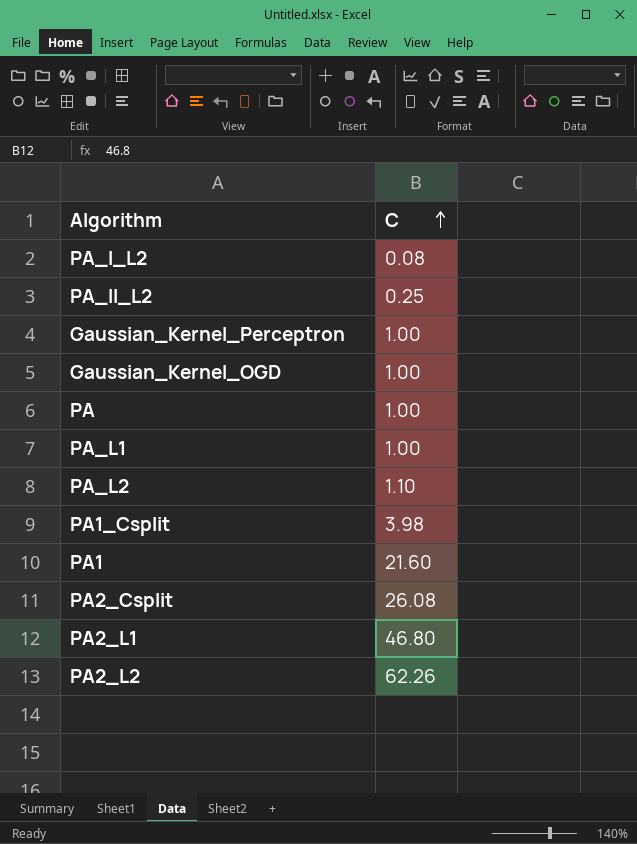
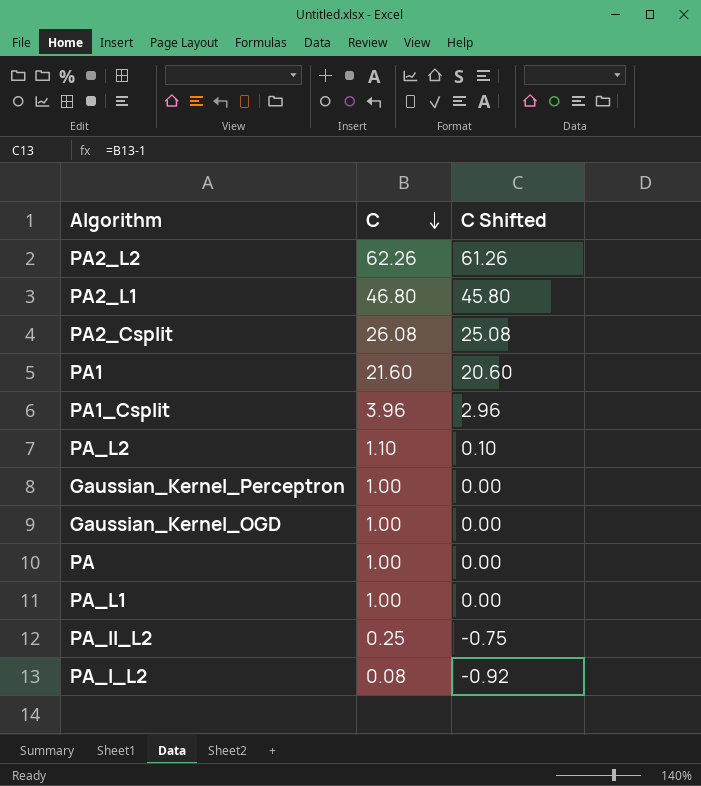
row order: C ascending -> C descending
column C Shifted | formula: none -> [C] - 1
PA1_Csplit | C: 3.98 -> 3.96

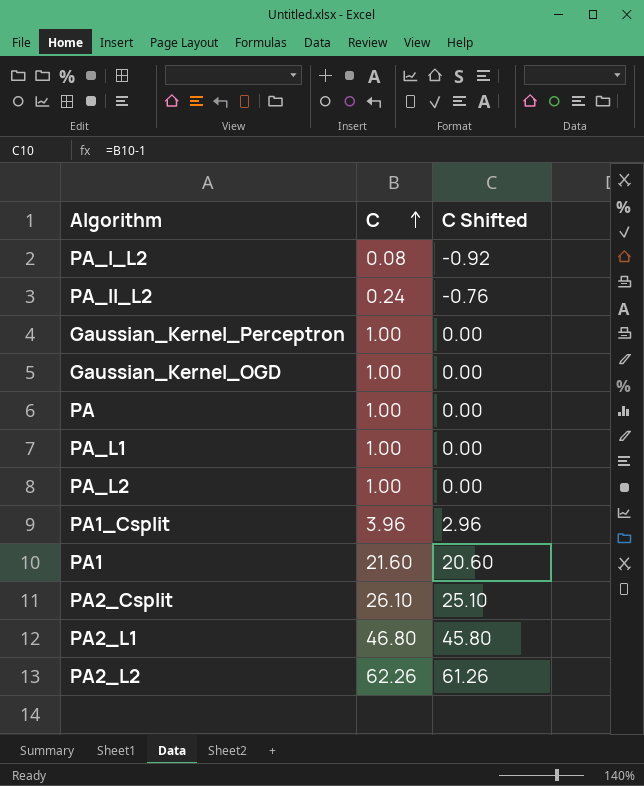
row order: C descending -> C ascending
PA_II_L2 | C: 0.25 -> 0.24
PA_II_L2 | C Shifted: -0.75 -> -0.76
PA_L2 | C: 1.10 -> 1.00
PA_L2 | C Shifted: 0.10 -> 0.00
PA2_Csplit | C: 26.08 -> 26.10
PA2_Csplit | C Shifted: 25.08 -> 25.10

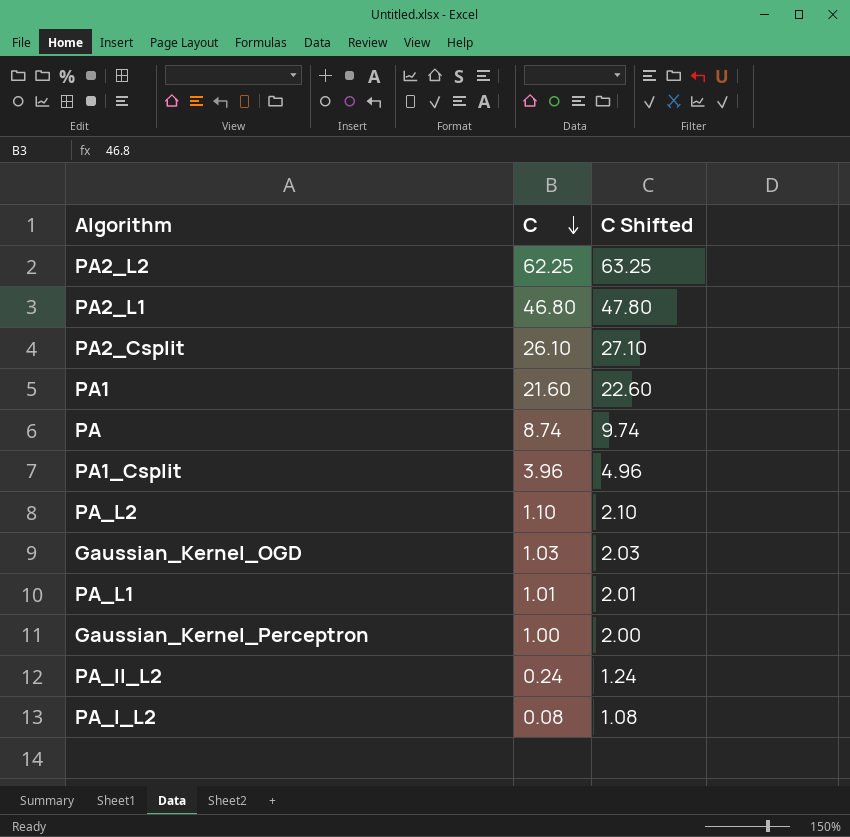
row order: C ascending -> C descending
column C Shifted | formula: [C] - 1 -> [C] + 1
PA2_L2 | C: 62.26 -> 62.25
PA | C: 1.00 -> 8.74
PA_L2 | C: 1.00 -> 1.10
Gaussian_Kernel_OGD | C: 1.00 -> 1.03
PA_L1 | C: 1.00 -> 1.01

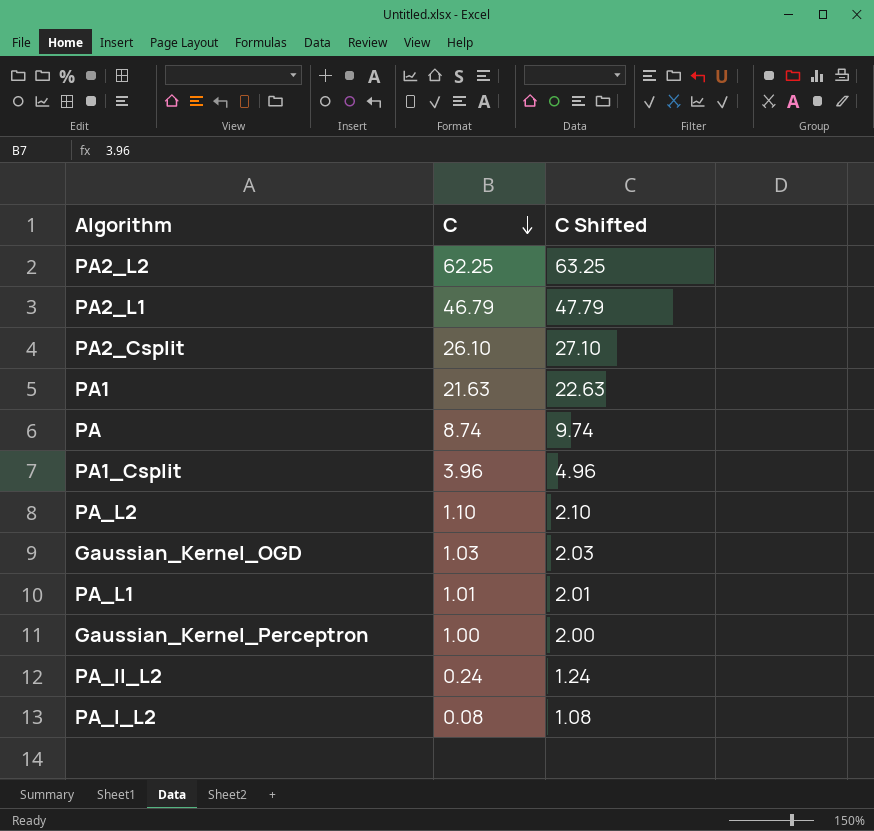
PA2_L1 | C: 46.80 -> 46.79
PA2_L1 | C Shifted: 47.80 -> 47.79
PA1 | C: 21.60 -> 21.63
PA1 | C Shifted: 22.60 -> 22.63

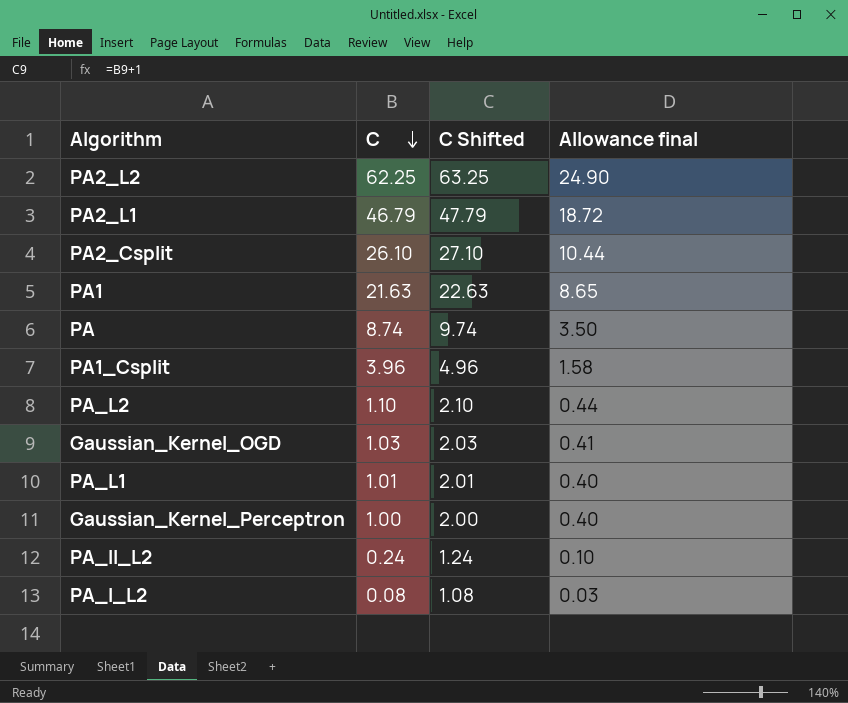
column Allowance final | formula: none -> [C] * 0.4

